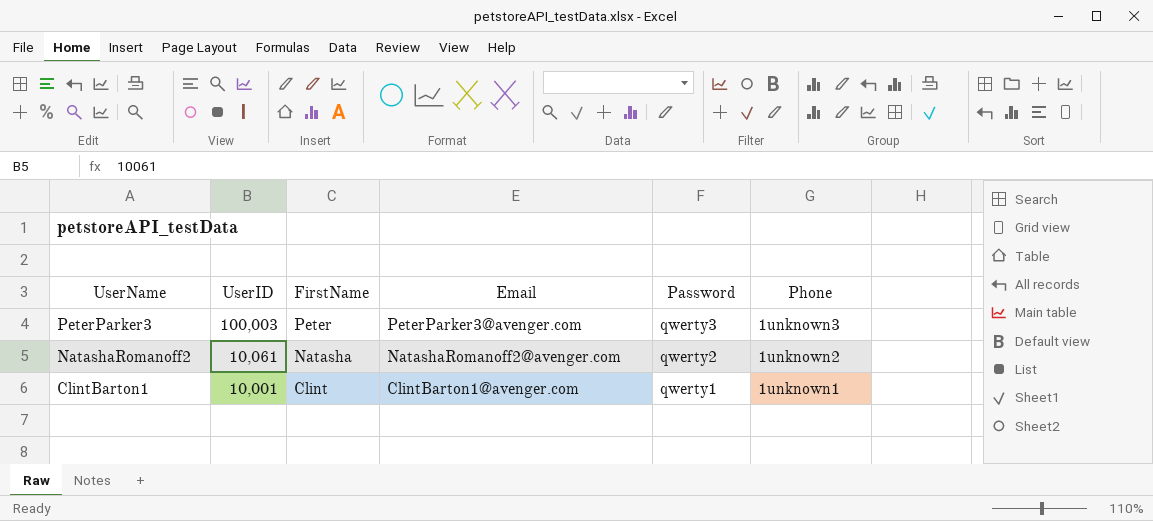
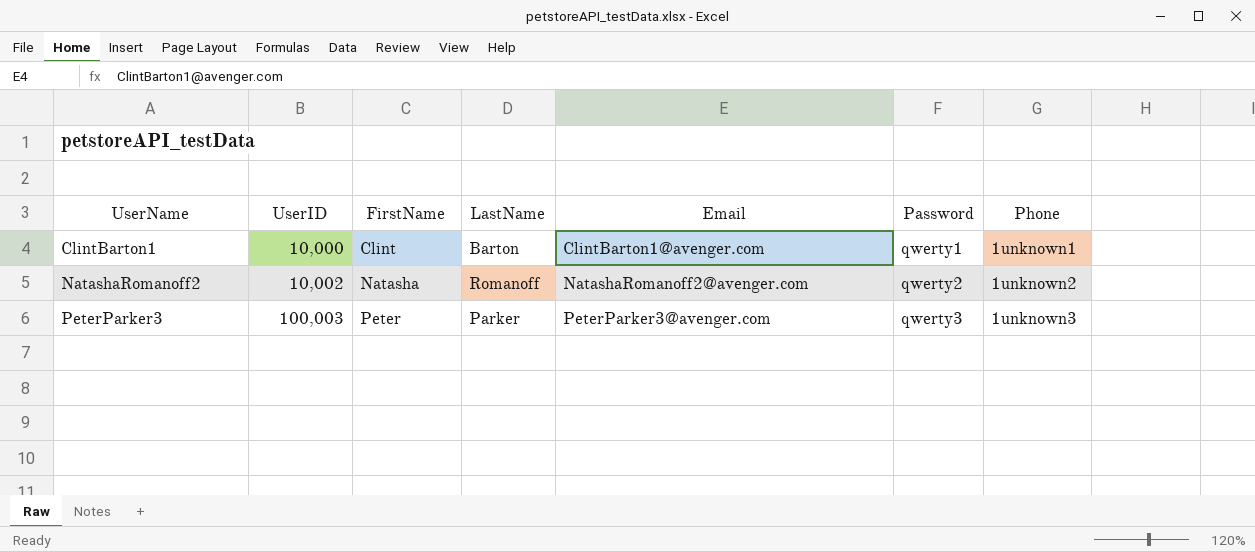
row order: UserName descending -> UserName ascending
column LastName | position: none -> 4
ClintBarton1 | UserID: 10,001 -> 10,000
NatashaRomanoff2 | UserID: 10,061 -> 10,002

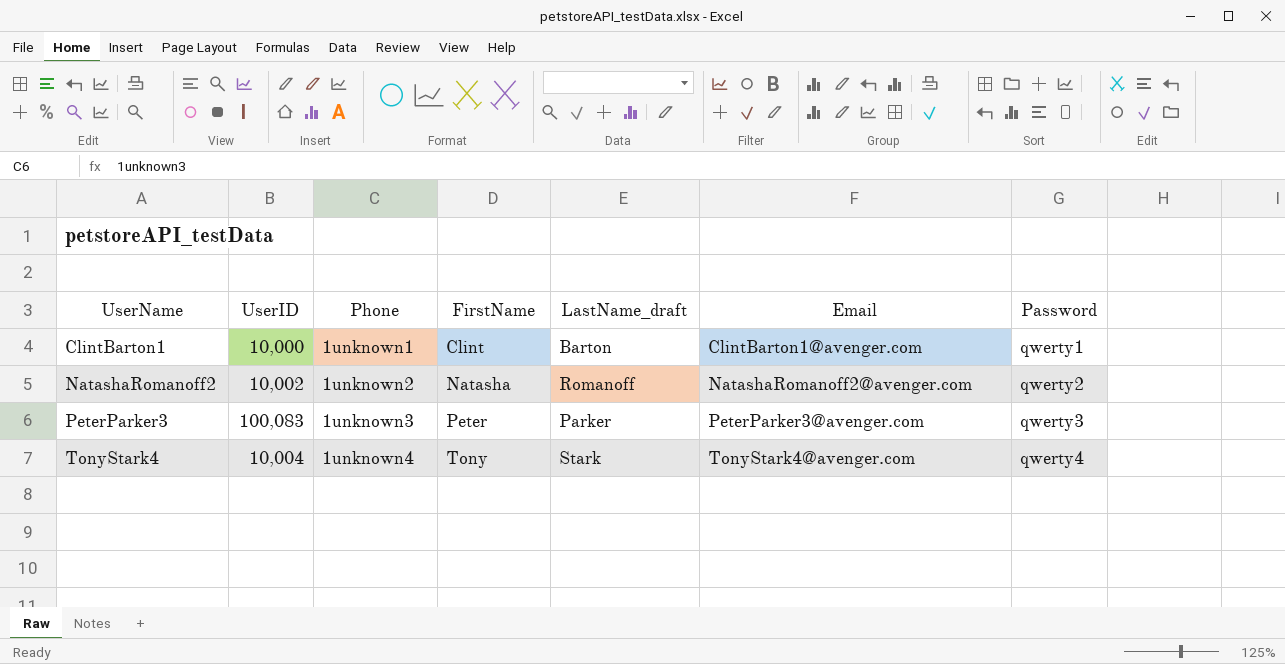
column Phone | position: 7 -> 3
column name: LastName -> LastName_draft
PeterParker3 | UserID: 100,003 -> 100,083
row TonyStark4: none -> 10,004 | 1unknown4 | Tony | Stark | TonyStark4@avenger.com | qwerty4

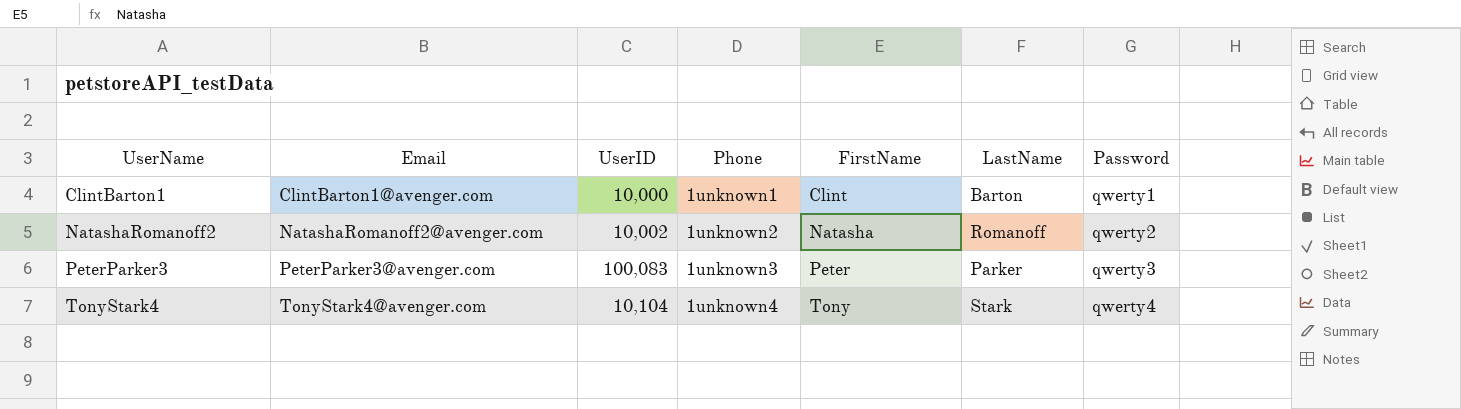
column Email | position: 6 -> 2
column name: LastName_draft -> LastName
TonyStark4 | UserID: 10,004 -> 10,104

